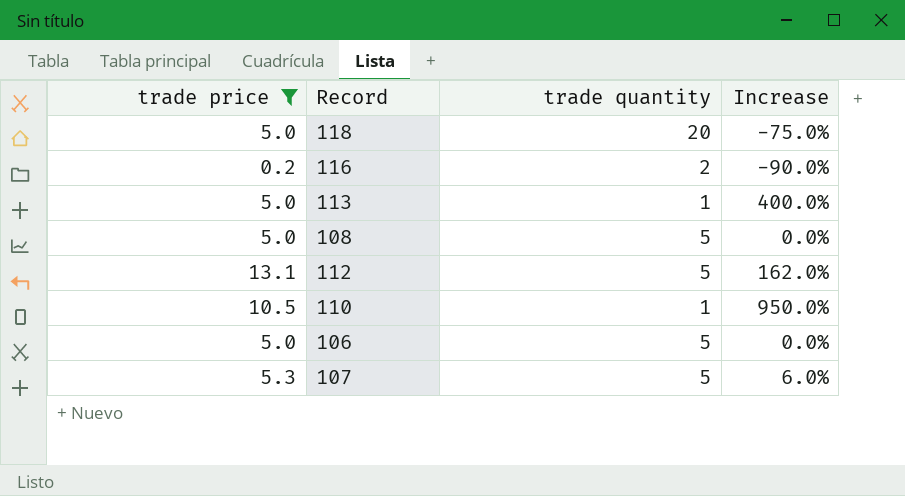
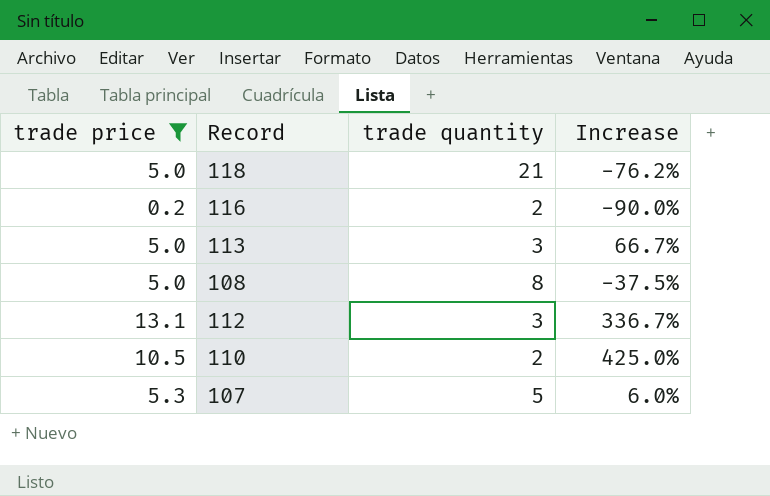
row 106: 5.0 | 5 | 0.0% -> none
118 | trade quantity: 20 -> 21
118 | Increase: -75.0% -> -76.2%
113 | trade quantity: 1 -> 3
113 | Increase: 400.0% -> 66.7%
108 | trade quantity: 5 -> 8
108 | Increase: 0.0% -> -37.5%
112 | trade quantity: 5 -> 3
112 | Increase: 162.0% -> 336.7%
110 | trade quantity: 1 -> 2
110 | Increase: 950.0% -> 425.0%

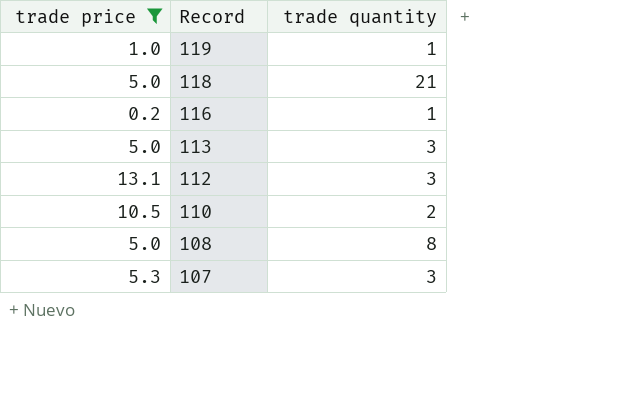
row order: none -> Record descending
column Increase | formula: ([trade price] - [trade quantity]) / [trade quantity] -> none
row 119: none -> 1.0 | 1
116 | trade quantity: 2 -> 1
107 | trade quantity: 5 -> 3

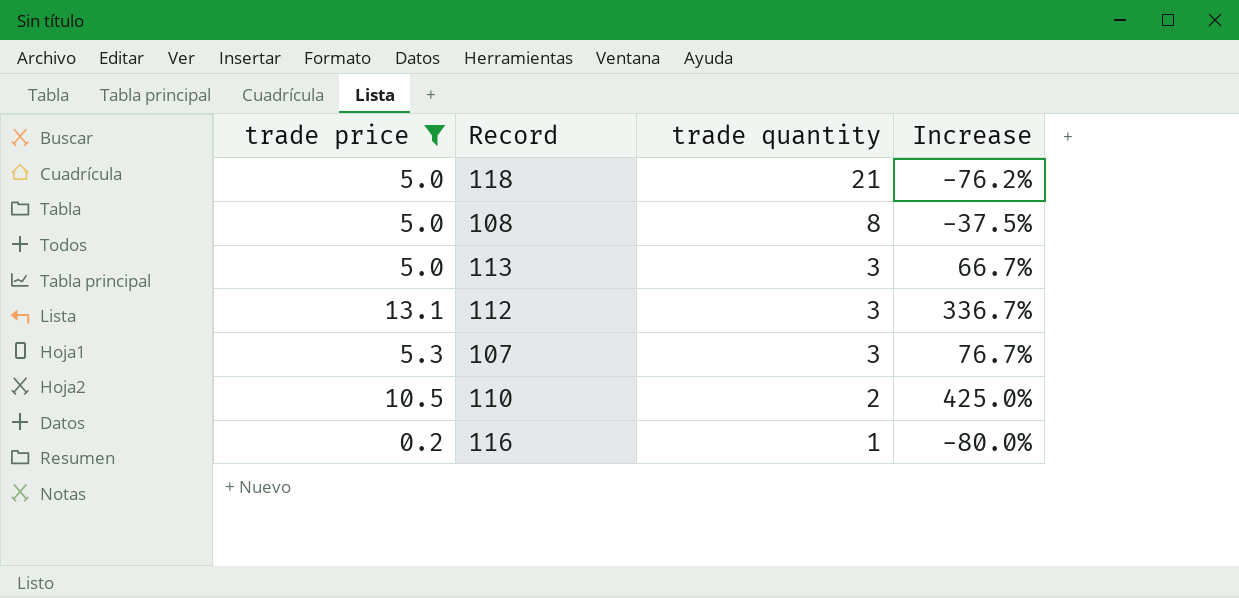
row order: Record descending -> trade quantity descending
column Increase | formula: none -> ([trade price] - [trade quantity]) / [trade quantity]
row 119: 1.0 | 1 -> none

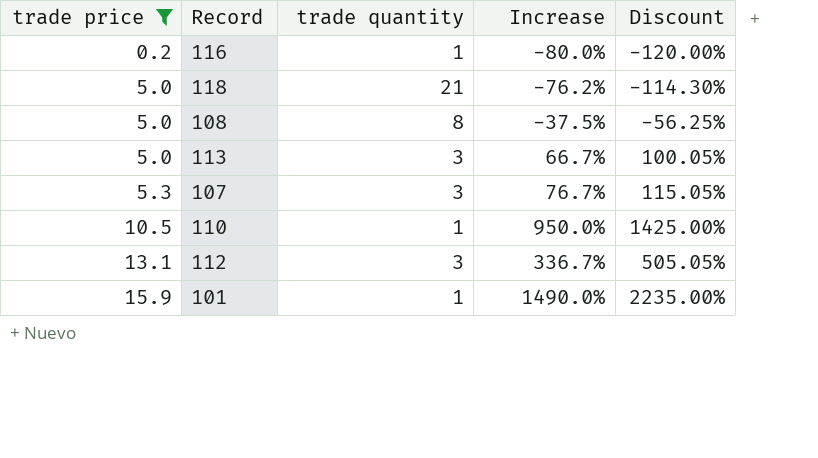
row order: trade quantity descending -> trade price ascending
column Discount | formula: none -> [Increase] * 1.5
110 | trade quantity: 2 -> 1
110 | Increase: 425.0% -> 950.0%
row 101: none -> 15.9 | 1 | 1490.0% | 2235.00%

